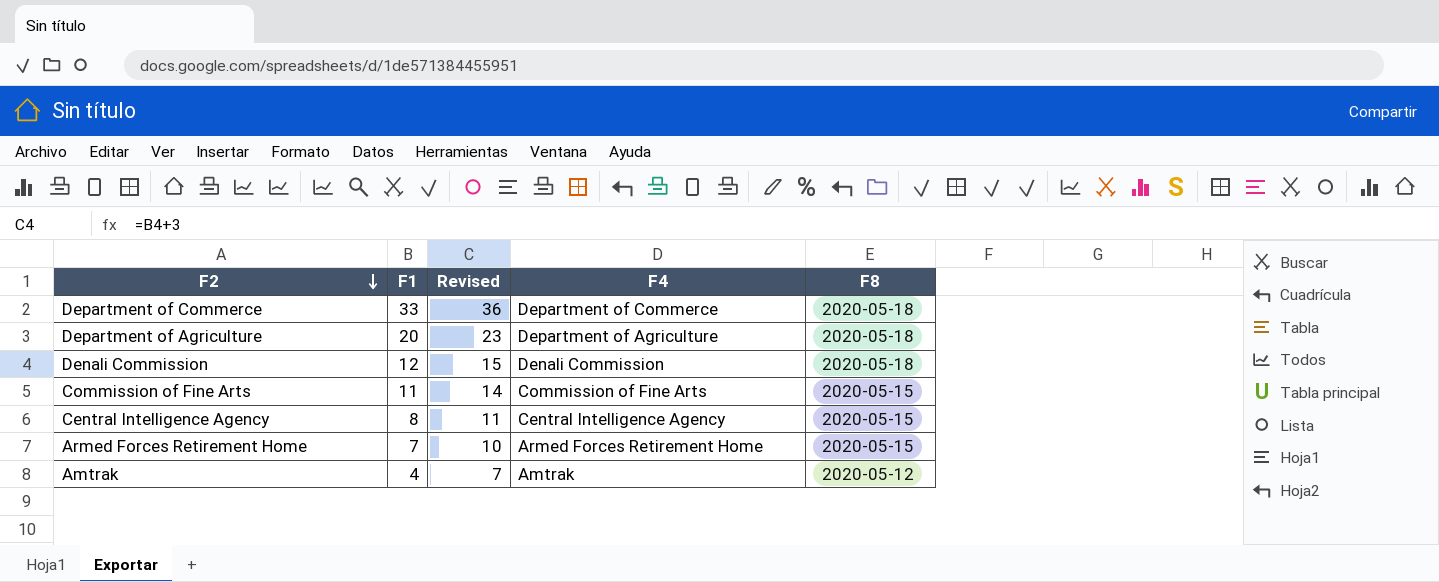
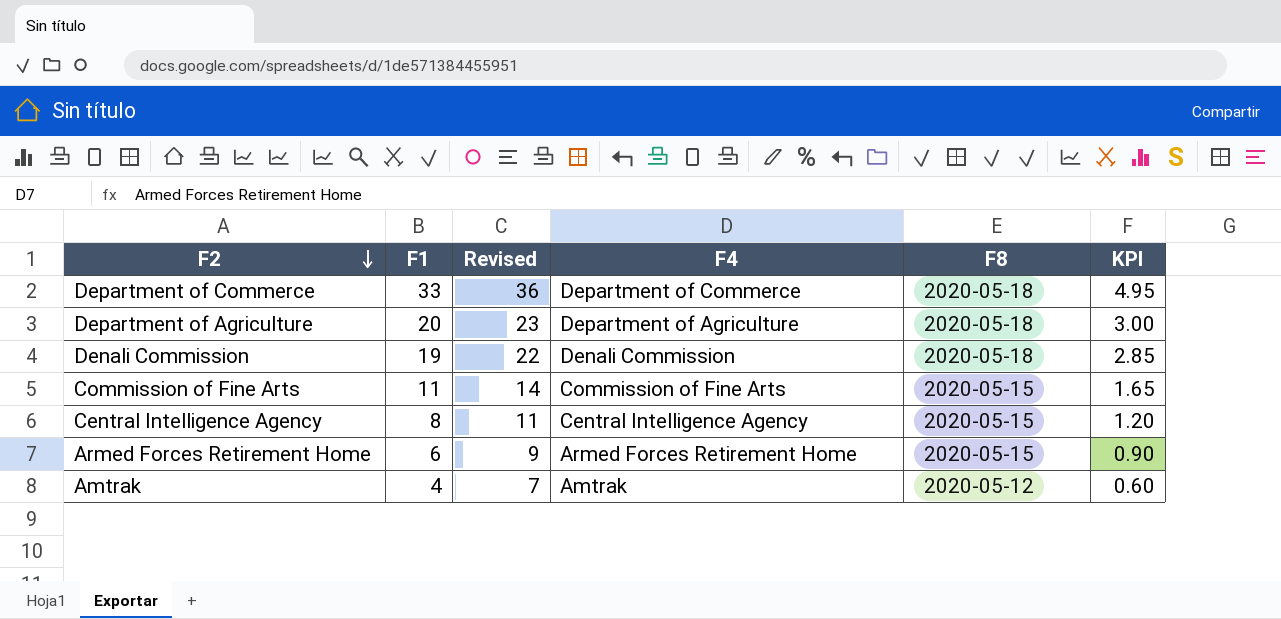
column KPI | formula: none -> [F1] * 0.15
Denali Commission | F1: 12 -> 19
Denali Commission | Revised: 15 -> 22
Armed Forces Retirement Home | F1: 7 -> 6
Armed Forces Retirement Home | Revised: 10 -> 9

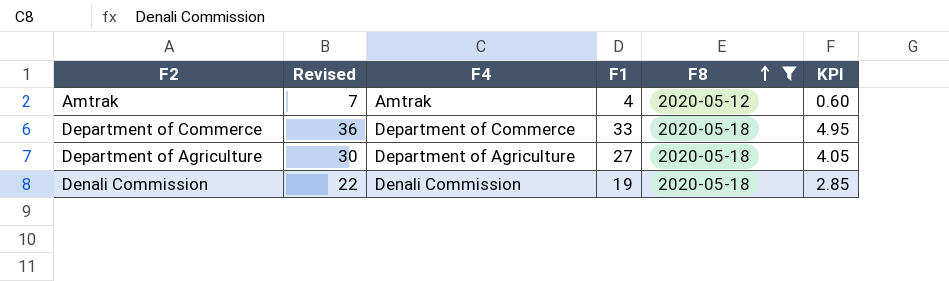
filter: none -> F8 != 2020-05-15
row order: F2 descending -> F8 ascending
column F1 | position: 2 -> 4
Department of Agriculture | Revised: 23 -> 30
Department of Agriculture | F1: 20 -> 27
Department of Agriculture | KPI: 3.00 -> 4.05

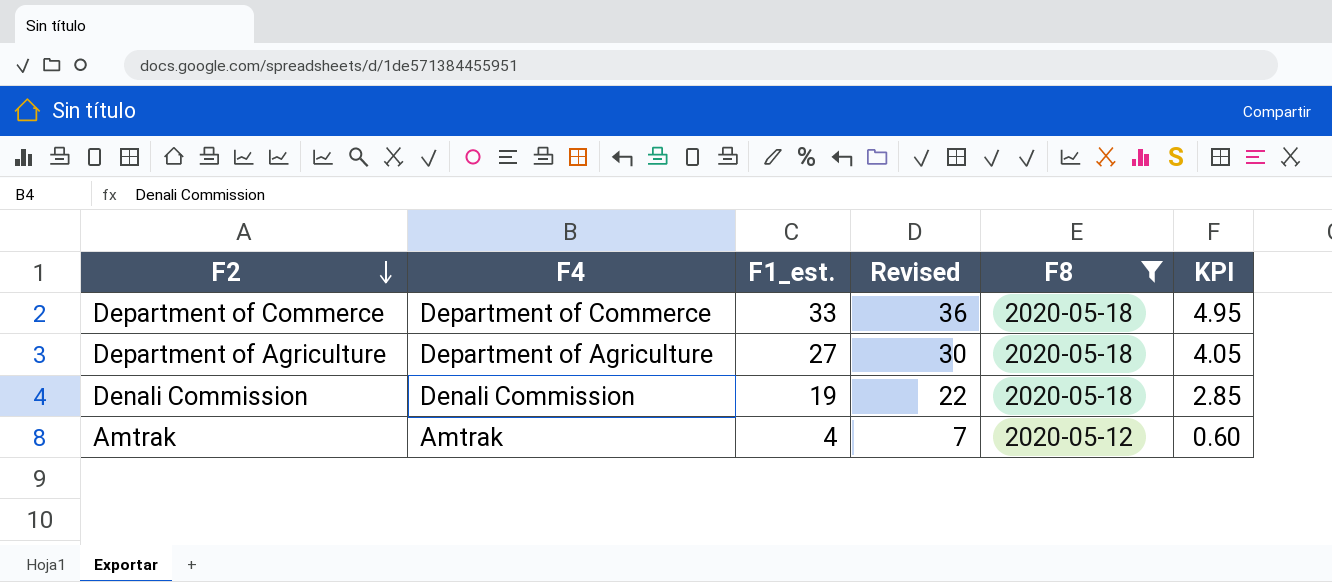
row order: F8 ascending -> F2 descending
column name: F1 -> F1_est.
column Revised | position: 2 -> 4

